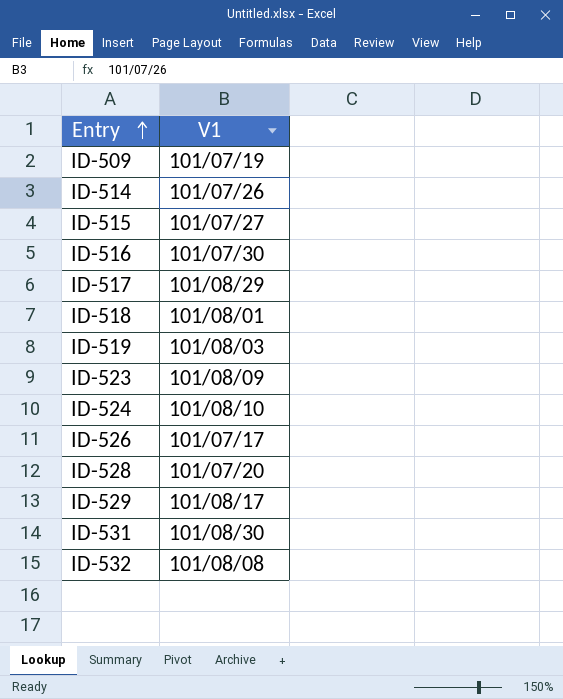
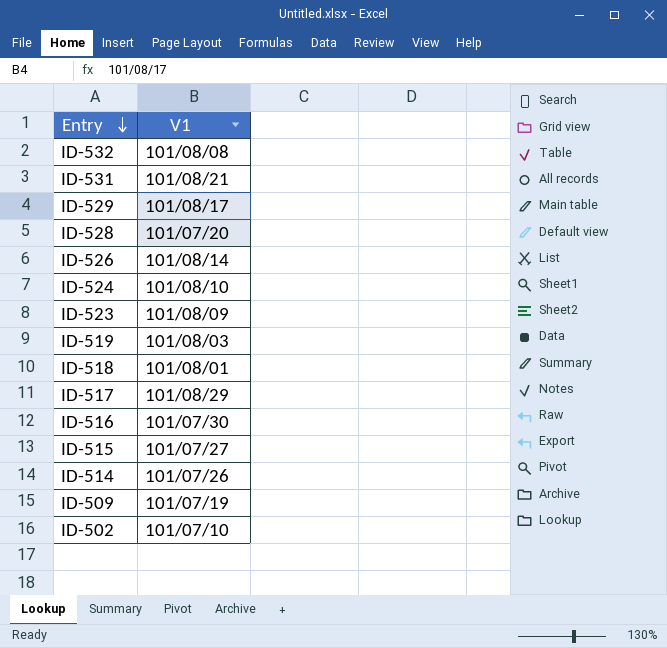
row order: Entry ascending -> Entry descending
ID-531 | V1: 101/08/30 -> 101/08/21
ID-526 | V1: 101/07/17 -> 101/08/14
row ID-502: none -> 101/07/10

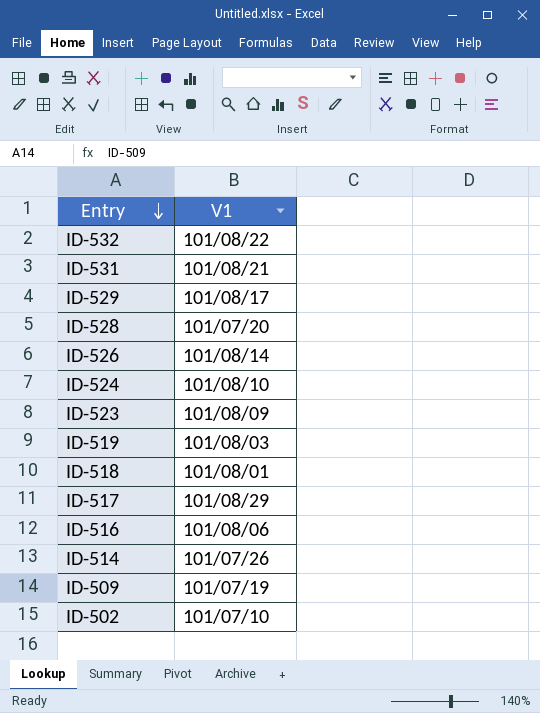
row ID-515: 101/07/27 -> none
ID-532 | V1: 101/08/08 -> 101/08/22
ID-516 | V1: 101/07/30 -> 101/08/06

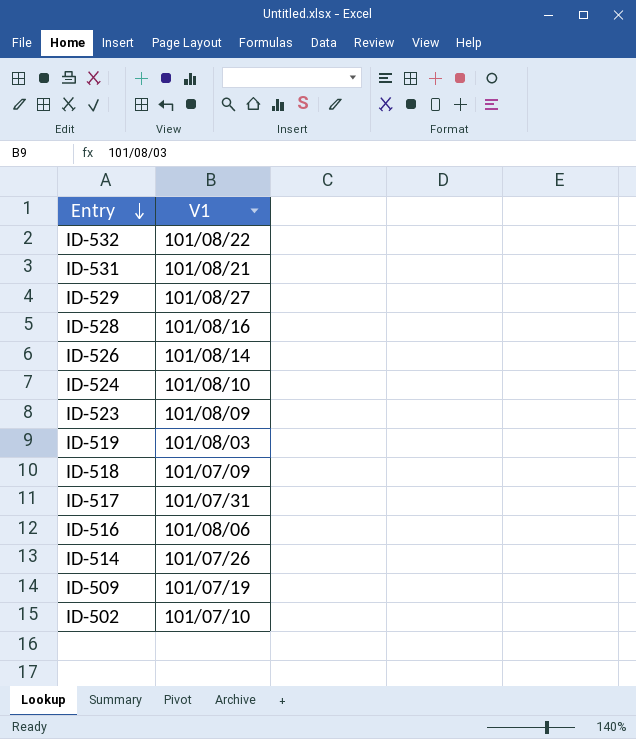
ID-529 | V1: 101/08/17 -> 101/08/27
ID-528 | V1: 101/07/20 -> 101/08/16
ID-518 | V1: 101/08/01 -> 101/07/09
ID-517 | V1: 101/08/29 -> 101/07/31

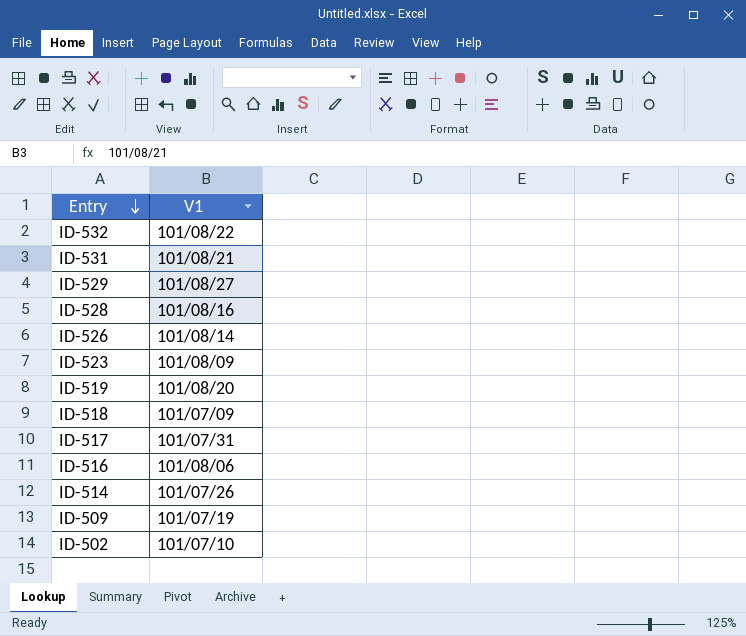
row ID-524: 101/08/10 -> none
ID-519 | V1: 101/08/03 -> 101/08/20

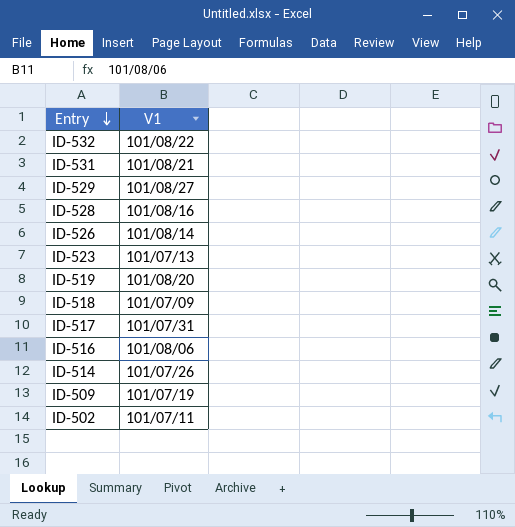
ID-523 | V1: 101/08/09 -> 101/07/13
ID-502 | V1: 101/07/10 -> 101/07/11

